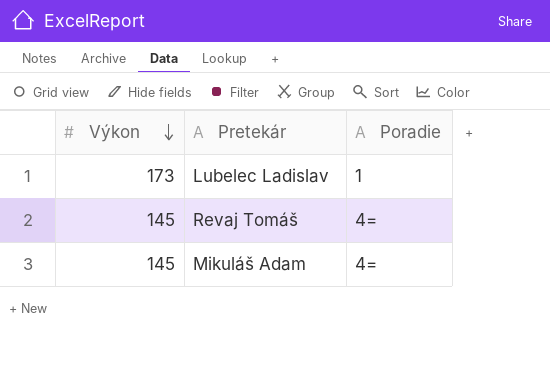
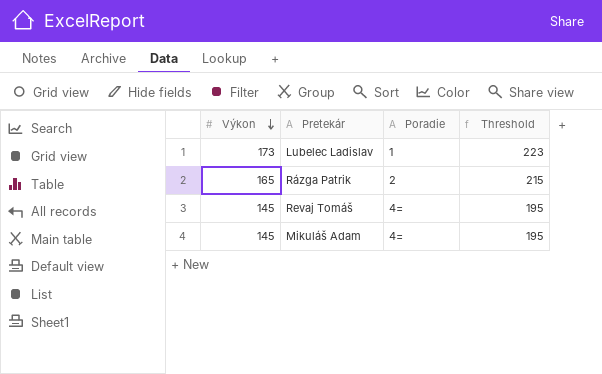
column Threshold | formula: none -> [Výkon] + 50
row Rázga Patrik: none -> 165 | 2 | 215

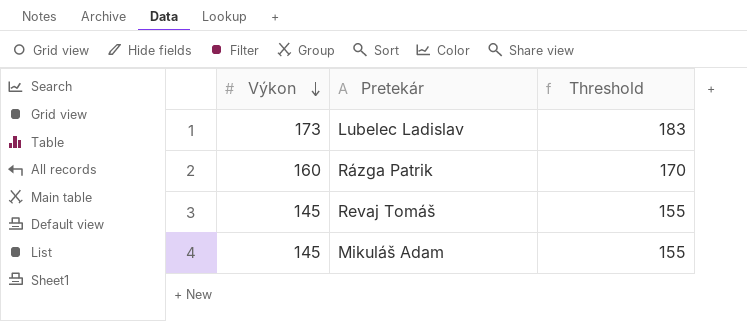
column Poradie | position: 3 -> none
column Threshold | formula: [Výkon] + 50 -> [Výkon] + 10
Rázga Patrik | Výkon: 165 -> 160

